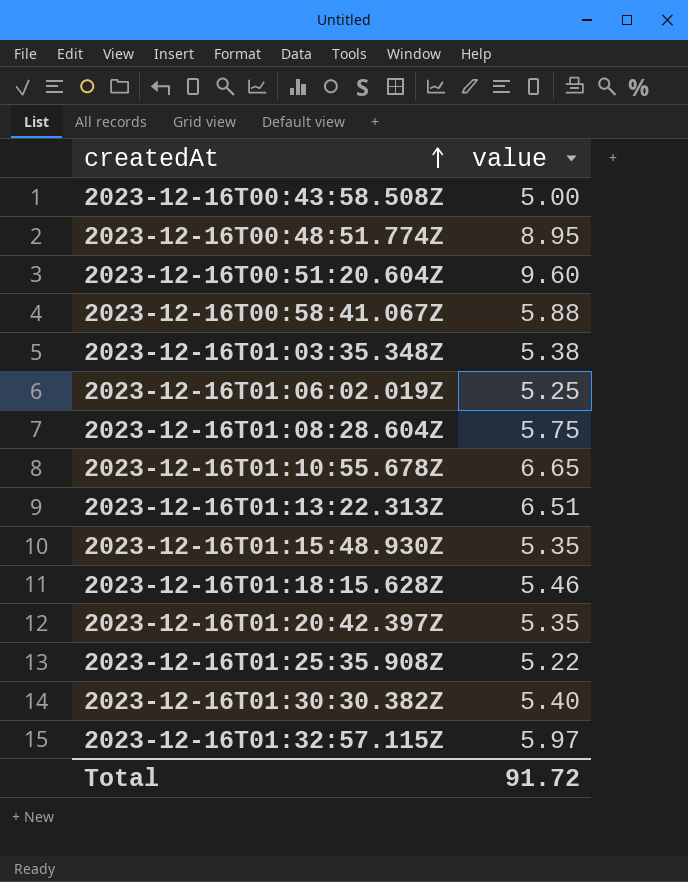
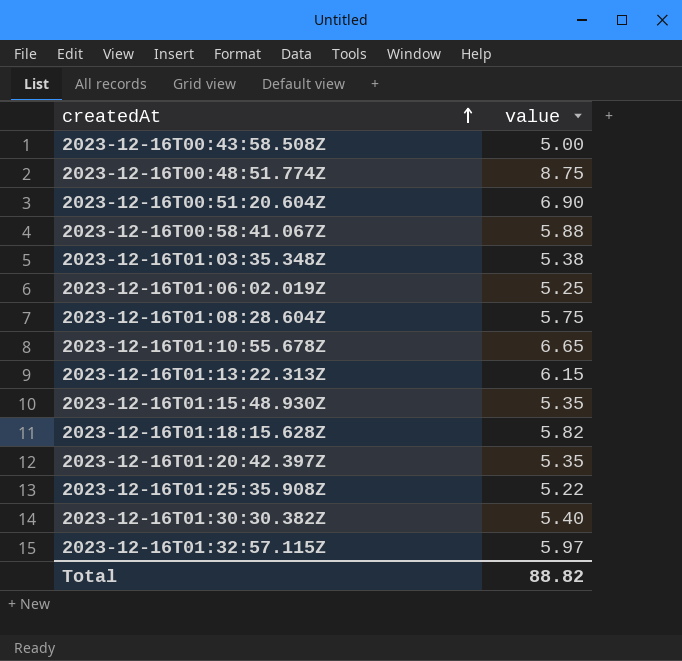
2023-12-16T00:48:51.774Z | value: 8.95 -> 8.75
2023-12-16T00:51:20.604Z | value: 9.60 -> 6.90
2023-12-16T01:13:22.313Z | value: 6.51 -> 6.15
2023-12-16T01:18:15.628Z | value: 5.46 -> 5.82
Total | value: 91.72 -> 88.82

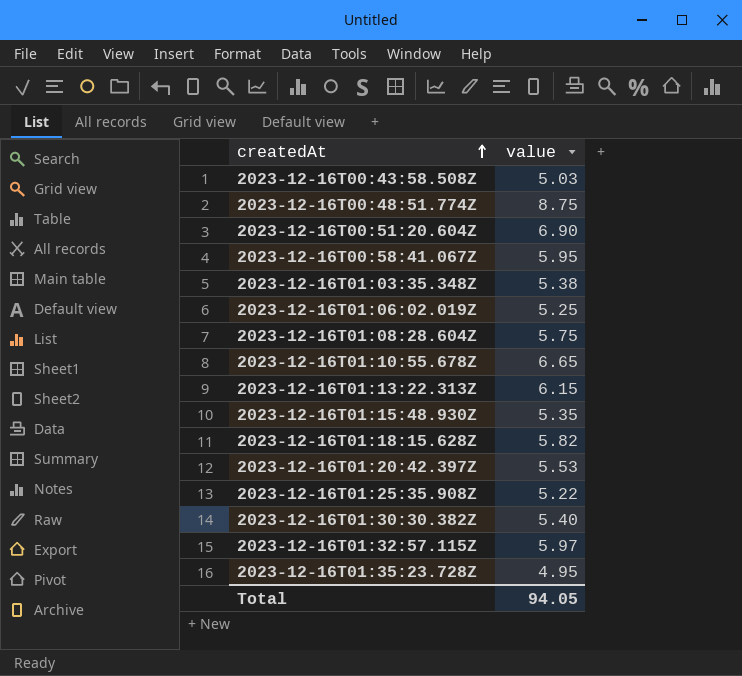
2023-12-16T00:43:58.508Z | value: 5.00 -> 5.03
2023-12-16T00:58:41.067Z | value: 5.88 -> 5.95
2023-12-16T01:20:42.397Z | value: 5.35 -> 5.53
row 2023-12-16T01:35:23.728Z: none -> 4.95
Total | value: 88.82 -> 94.05

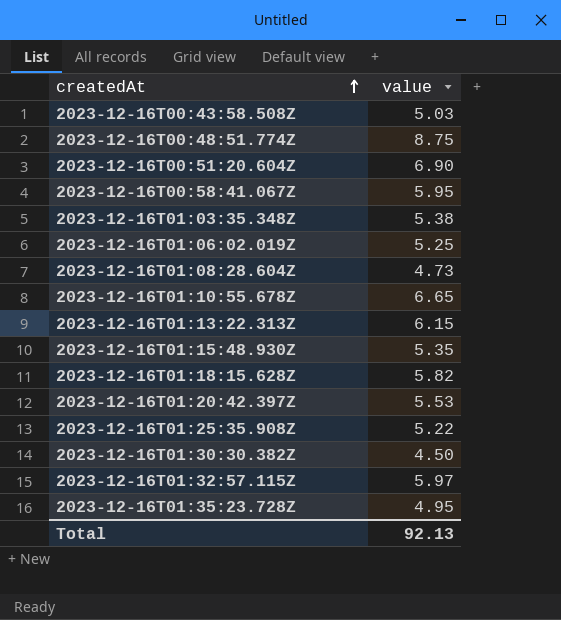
2023-12-16T01:08:28.604Z | value: 5.75 -> 4.73
2023-12-16T01:30:30.382Z | value: 5.40 -> 4.50
Total | value: 94.05 -> 92.13

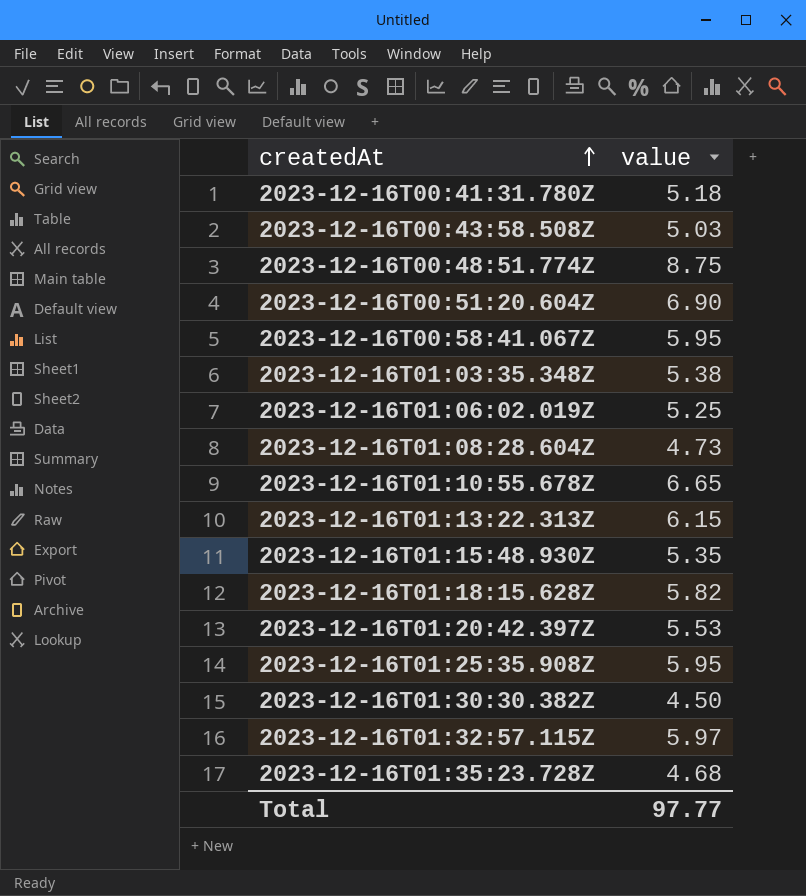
row 2023-12-16T00:41:31.780Z: none -> 5.18
2023-12-16T01:25:35.908Z | value: 5.22 -> 5.95
2023-12-16T01:35:23.728Z | value: 4.95 -> 4.68
Total | value: 92.13 -> 97.77

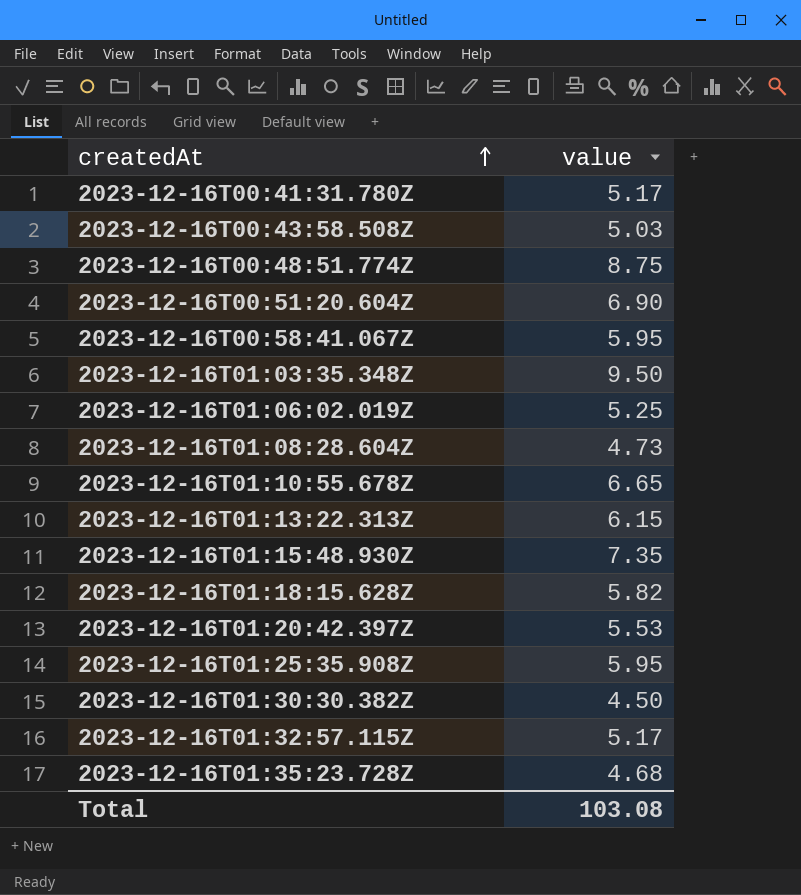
2023-12-16T00:41:31.780Z | value: 5.18 -> 5.17
2023-12-16T01:03:35.348Z | value: 5.38 -> 9.50
2023-12-16T01:15:48.930Z | value: 5.35 -> 7.35
2023-12-16T01:32:57.115Z | value: 5.97 -> 5.17
Total | value: 97.77 -> 103.08

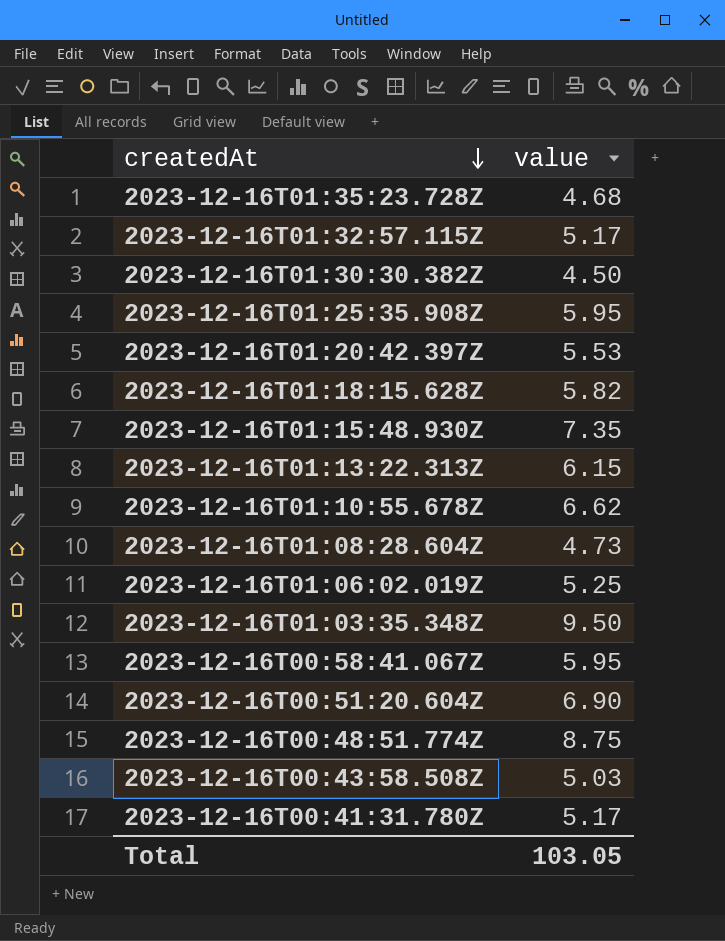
row order: createdAt ascending -> createdAt descending
2023-12-16T01:10:55.678Z | value: 6.65 -> 6.62
Total | value: 103.08 -> 103.05

